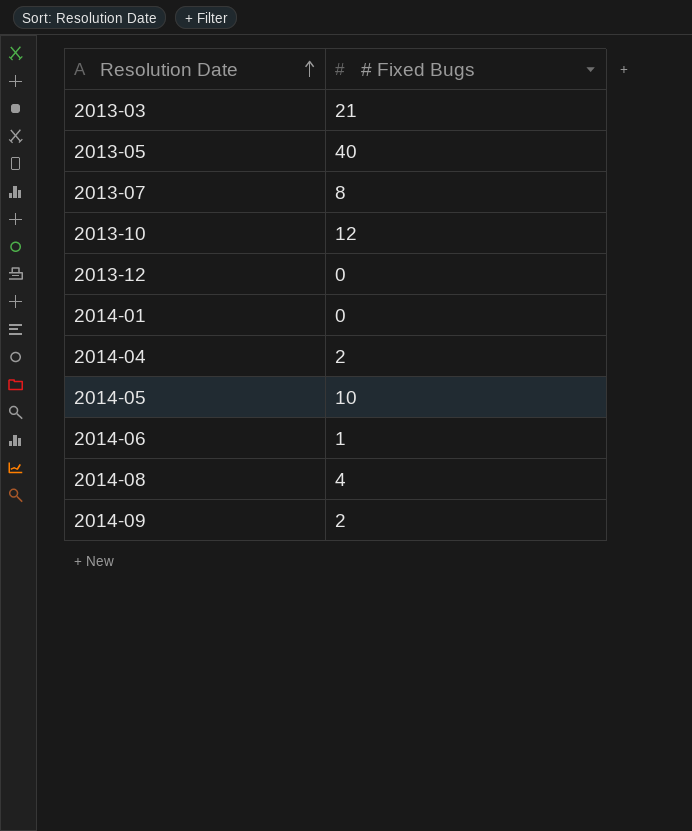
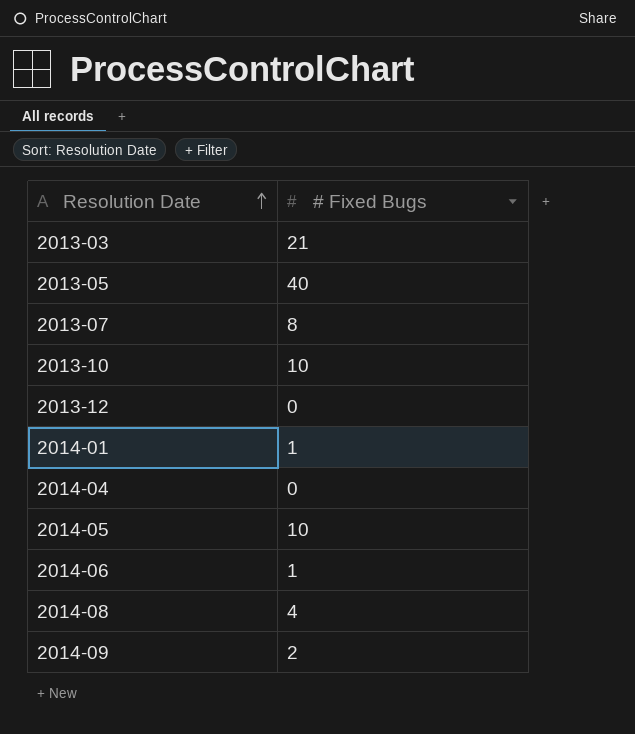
2013-10 | # Fixed Bugs: 12 -> 10
2014-01 | # Fixed Bugs: 0 -> 1
2014-04 | # Fixed Bugs: 2 -> 0

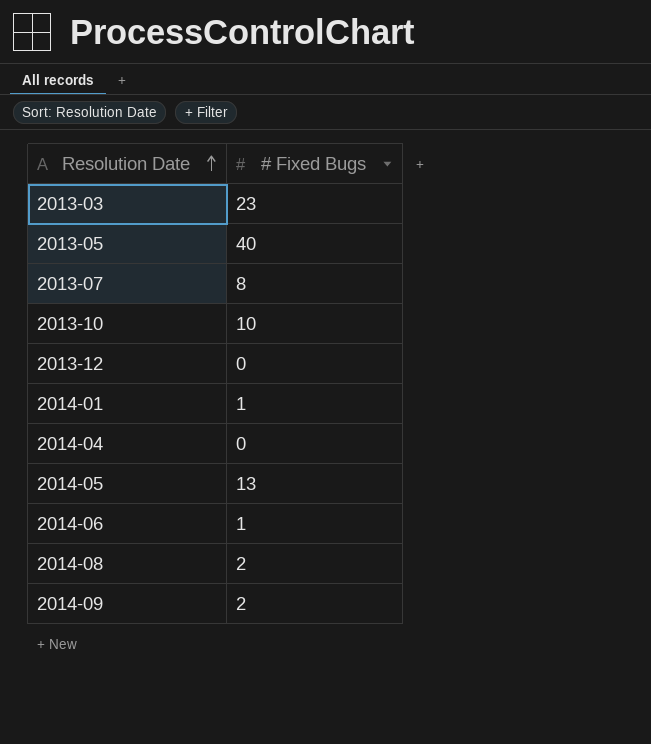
2013-03 | # Fixed Bugs: 21 -> 23
2014-05 | # Fixed Bugs: 10 -> 13
2014-08 | # Fixed Bugs: 4 -> 2

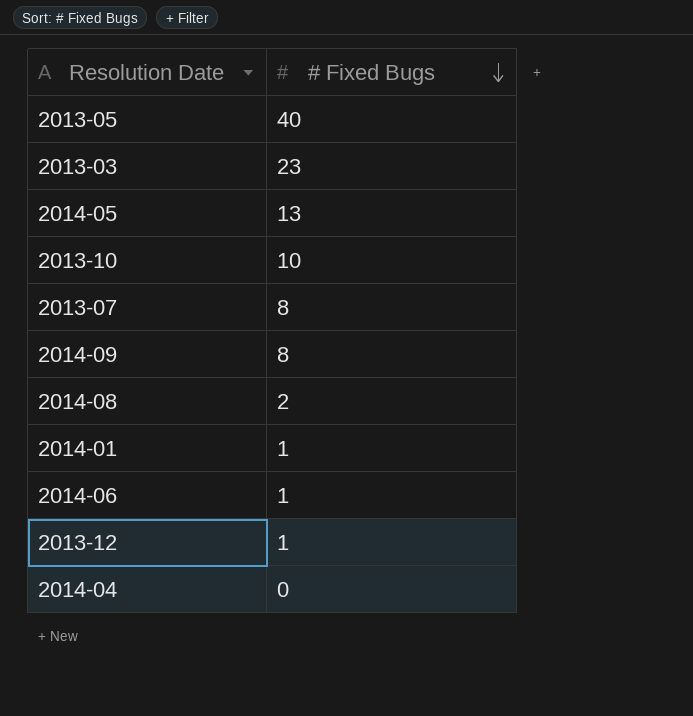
row order: Resolution Date ascending -> # Fixed Bugs descending
2014-09 | # Fixed Bugs: 2 -> 8
2013-12 | # Fixed Bugs: 0 -> 1

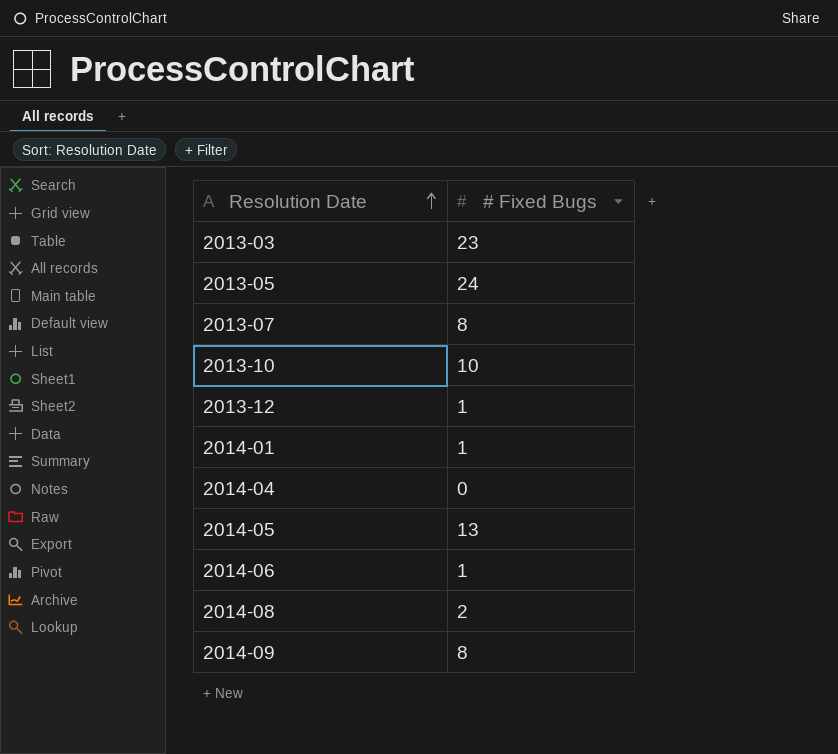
row order: # Fixed Bugs descending -> Resolution Date ascending
2013-05 | # Fixed Bugs: 40 -> 24

